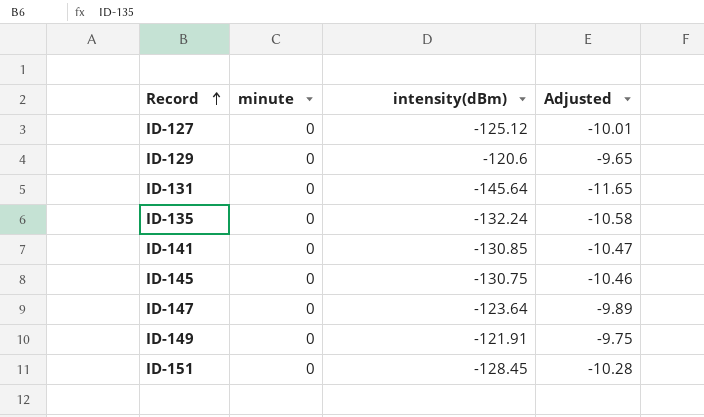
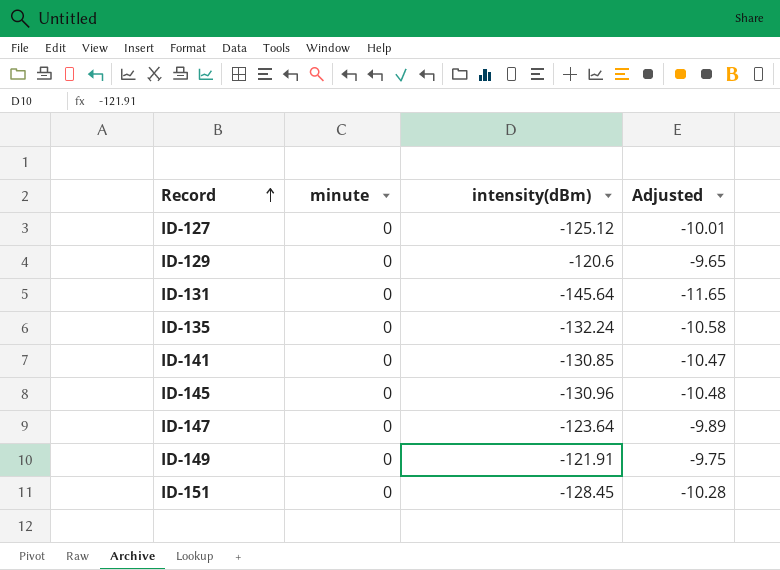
ID-145 | intensity(dBm): -130.75 -> -130.96
ID-145 | Adjusted: -10.46 -> -10.48

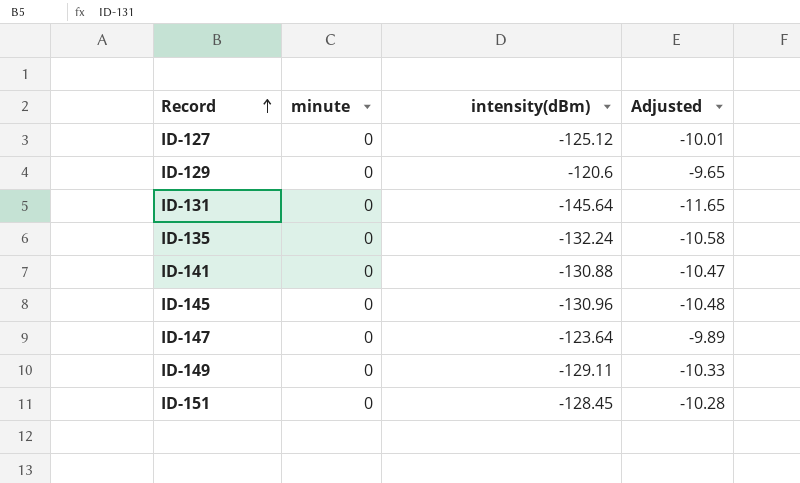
ID-141 | intensity(dBm): -130.85 -> -130.88
ID-149 | intensity(dBm): -121.91 -> -129.11
ID-149 | Adjusted: -9.75 -> -10.33

